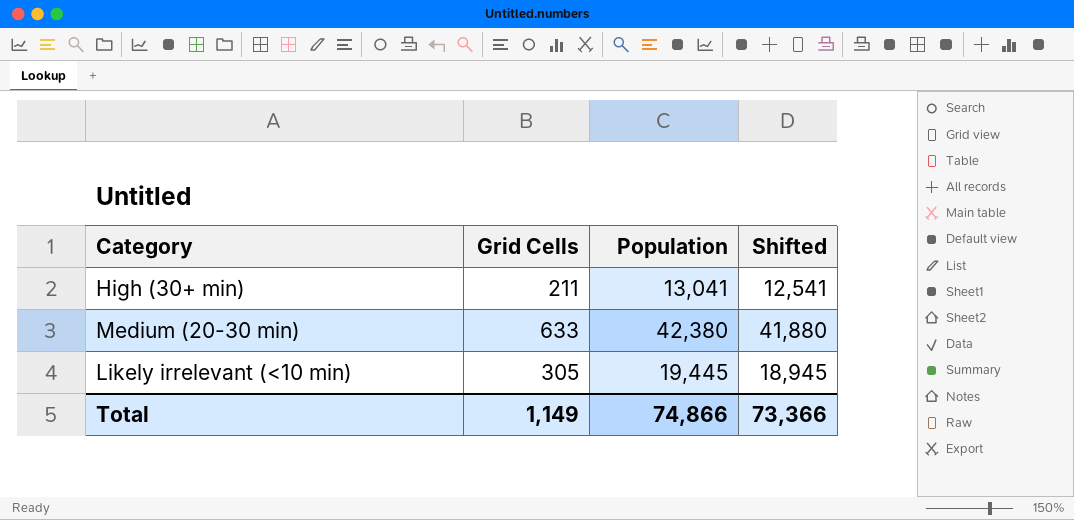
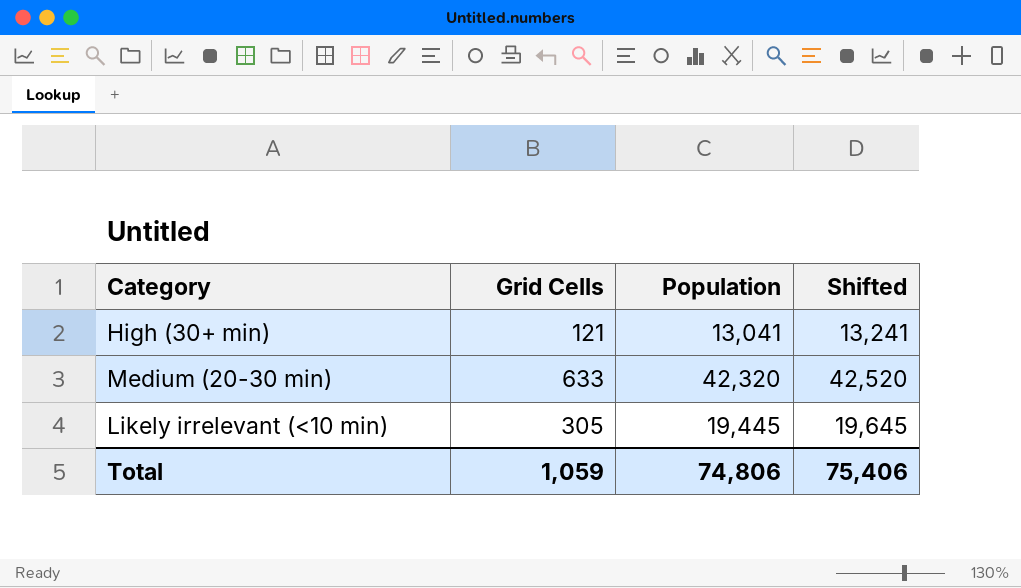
column Shifted | formula: [Population] - 500 -> [Population] + 200
High (30+ min) | Grid Cells: 211 -> 121
Medium (20-30 min) | Population: 42,380 -> 42,320
Total | Grid Cells: 1,149 -> 1,059
Total | Population: 74,866 -> 74,806
Total | Shifted: 73,366 -> 75,406

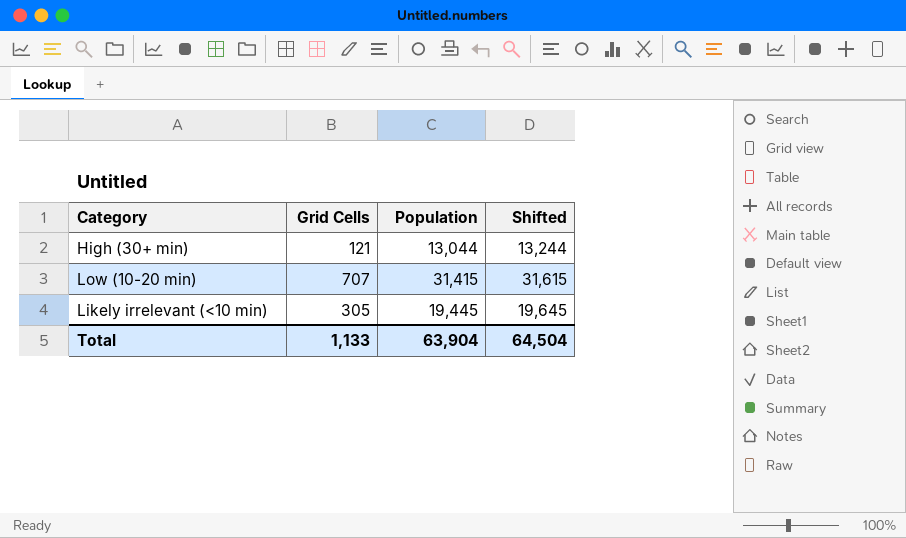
row Medium (20-30 min): 633 | 42,320 | 42,520 -> none
High (30+ min) | Population: 13,041 -> 13,044
High (30+ min) | Shifted: 13,241 -> 13,244
row Low (10-20 min): none -> 707 | 31,415 | 31,615
Total | Grid Cells: 1,059 -> 1,133
Total | Population: 74,806 -> 63,904
Total | Shifted: 75,406 -> 64,504

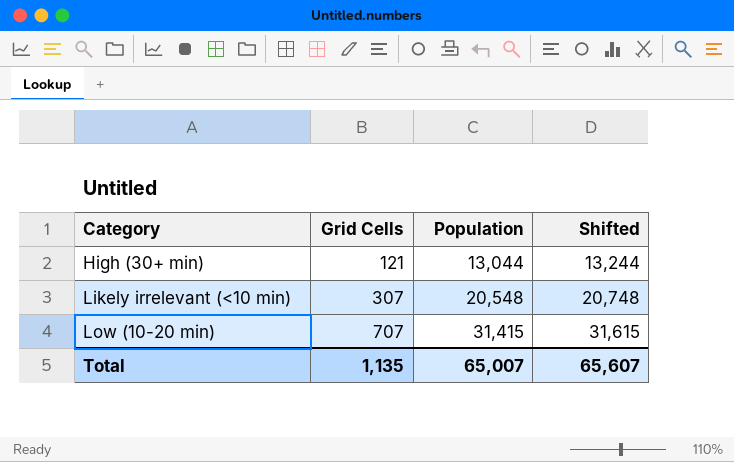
row order: none -> Category ascending
Likely irrelevant (<10 min) | Grid Cells: 305 -> 307
Likely irrelevant (<10 min) | Population: 19,445 -> 20,548
Likely irrelevant (<10 min) | Shifted: 19,645 -> 20,748
Total | Grid Cells: 1,133 -> 1,135
Total | Population: 63,904 -> 65,007
Total | Shifted: 64,504 -> 65,607

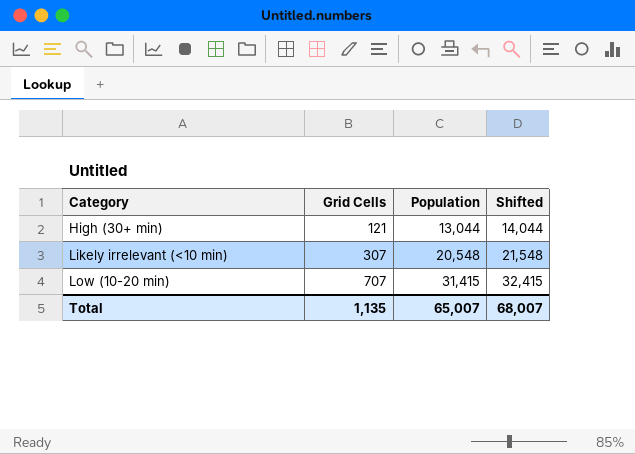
column Shifted | formula: [Population] + 200 -> [Population] + 1000
Total | Shifted: 65,607 -> 68,007

